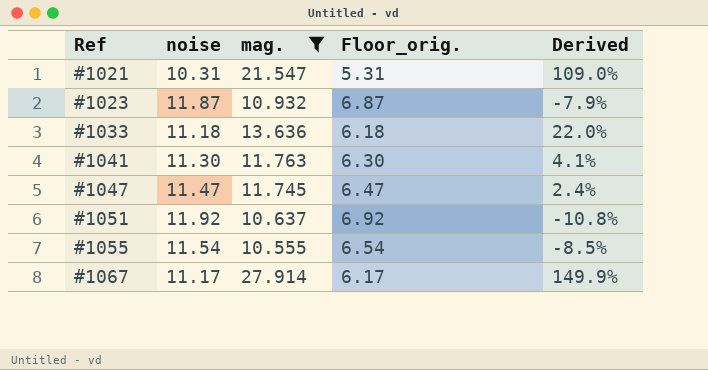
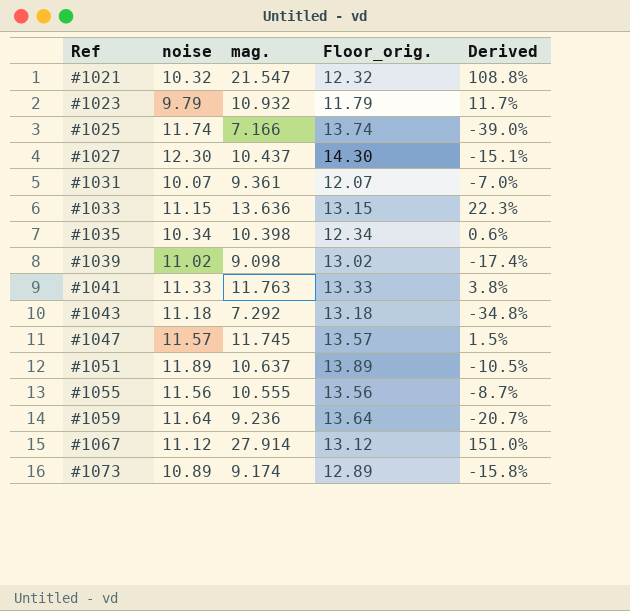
filter: mag. >= 10.555 -> none
column Floor_orig. | formula: [noise] - 5 -> [noise] + 2
#1021 | noise: 10.31 -> 10.32
#1021 | Derived: 109.0% -> 108.8%
#1023 | noise: 11.87 -> 9.79
#1023 | Derived: -7.9% -> 11.7%
#1033 | noise: 11.18 -> 11.15
#1033 | Derived: 22.0% -> 22.3%
#1041 | noise: 11.30 -> 11.33
#1041 | Derived: 4.1% -> 3.8%
#1047 | noise: 11.47 -> 11.57
#1047 | Derived: 2.4% -> 1.5%
#1051 | noise: 11.92 -> 11.89
#1051 | Derived: -10.8% -> -10.5%
#1055 | noise: 11.54 -> 11.56
#1055 | Derived: -8.5% -> -8.7%
#1067 | noise: 11.17 -> 11.12
#1067 | Derived: 149.9% -> 151.0%

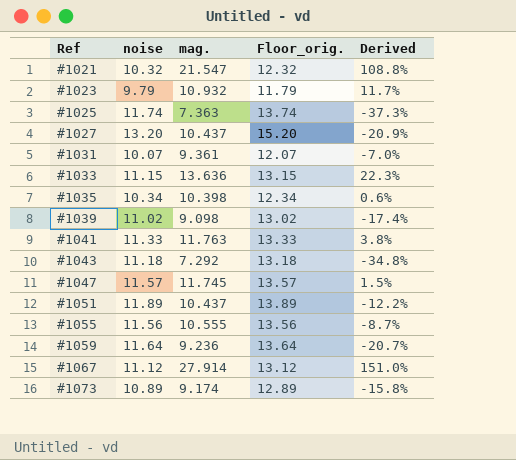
#1025 | mag.: 7.166 -> 7.363
#1025 | Derived: -39.0% -> -37.3%
#1027 | noise: 12.30 -> 13.20
#1027 | Floor_orig.: 14.30 -> 15.20
#1027 | Derived: -15.1% -> -20.9%
#1051 | mag.: 10.637 -> 10.437
#1051 | Derived: -10.5% -> -12.2%

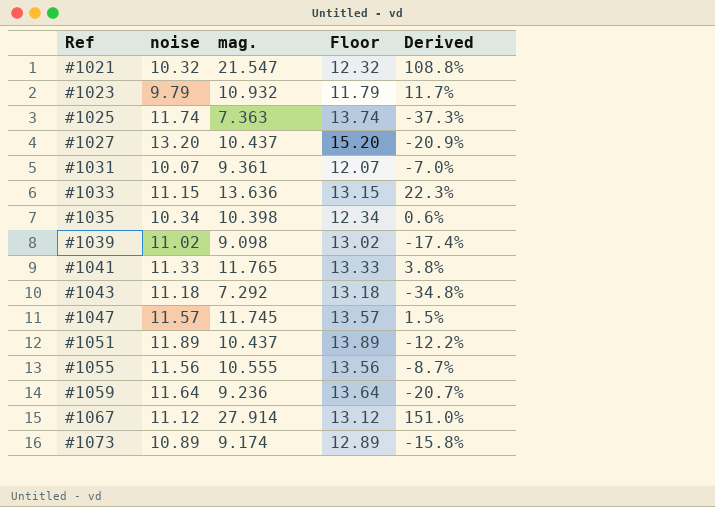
column name: Floor_orig. -> Floor
#1041 | mag.: 11.763 -> 11.765

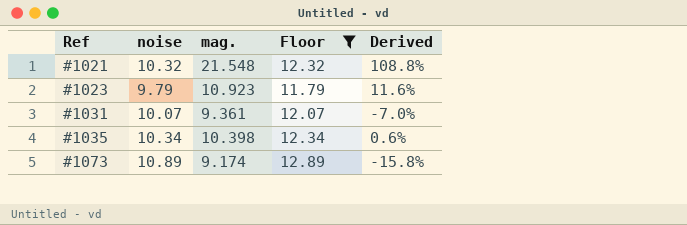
filter: none -> Floor <= 12.89
#1021 | mag.: 21.547 -> 21.548
#1023 | mag.: 10.932 -> 10.923
#1023 | Derived: 11.7% -> 11.6%

